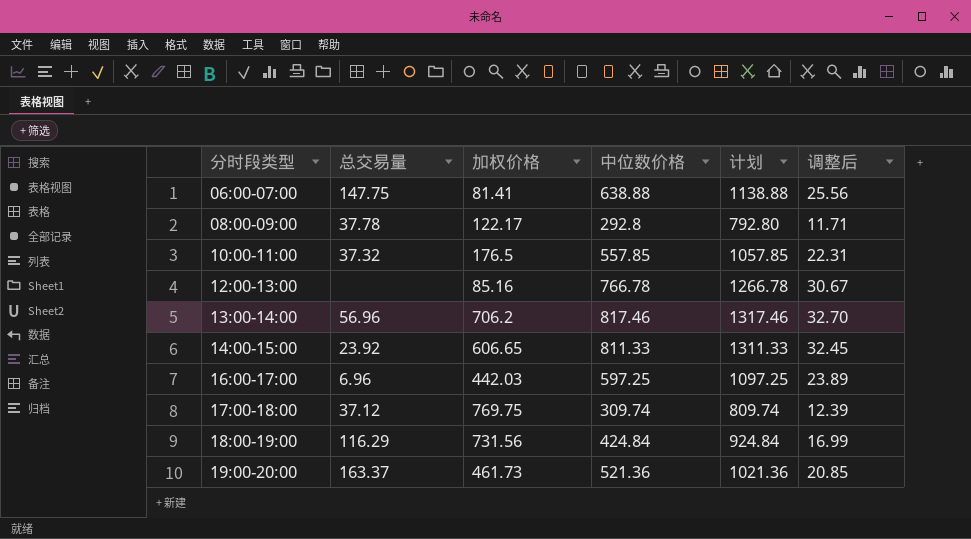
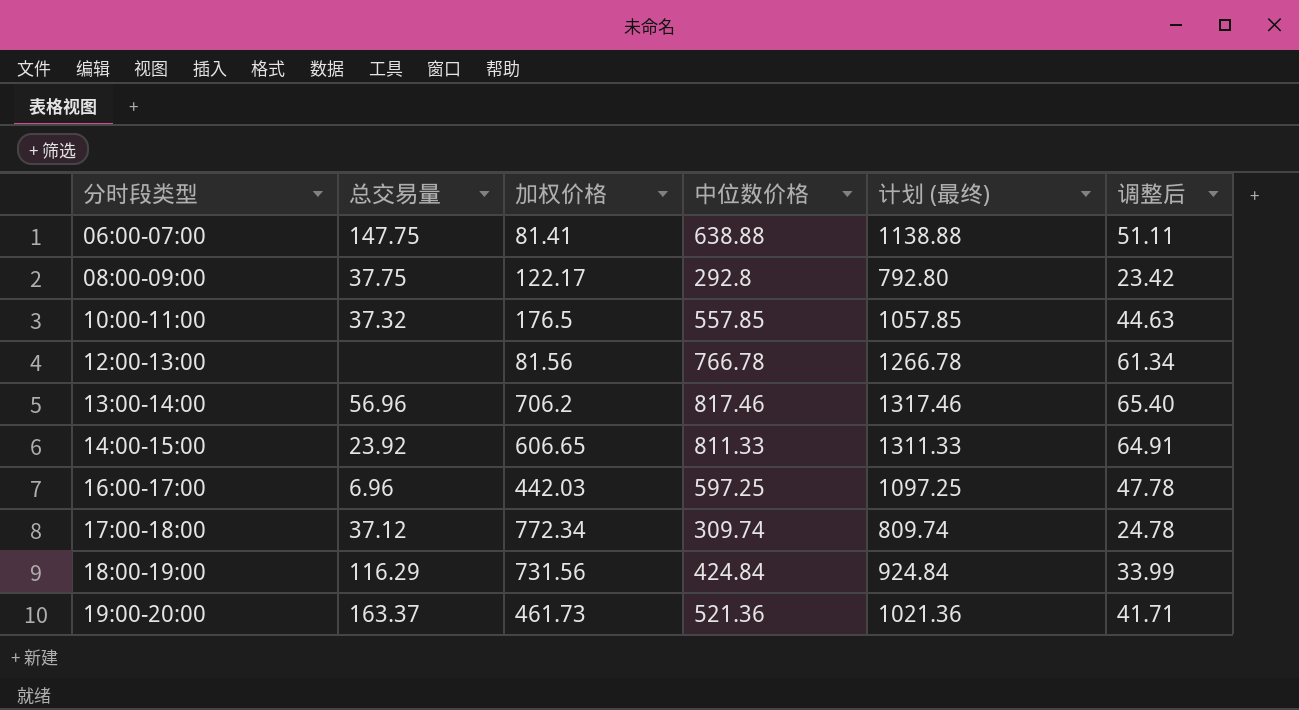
column name: 计划 -> 计划 (最终)
column 调整后 | formula: [中位数价格] * 0.04 -> [中位数价格] * 0.08
08:00-09:00 | 总交易量: 37.78 -> 37.75
12:00-13:00 | 加权价格: 85.16 -> 81.56
17:00-18:00 | 加权价格: 769.75 -> 772.34

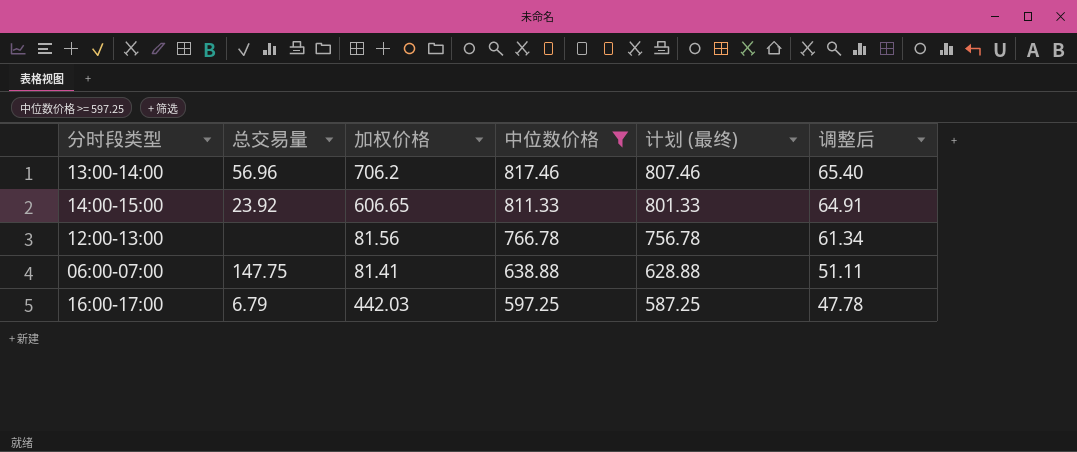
filter: none -> 中位数价格 >= 597.25
row order: 分时段类型 ascending -> 中位数价格 descending
column 计划 (最终) | formula: [中位数价格] + 500 -> [中位数价格] - 10
16:00-17:00 | 总交易量: 6.96 -> 6.79

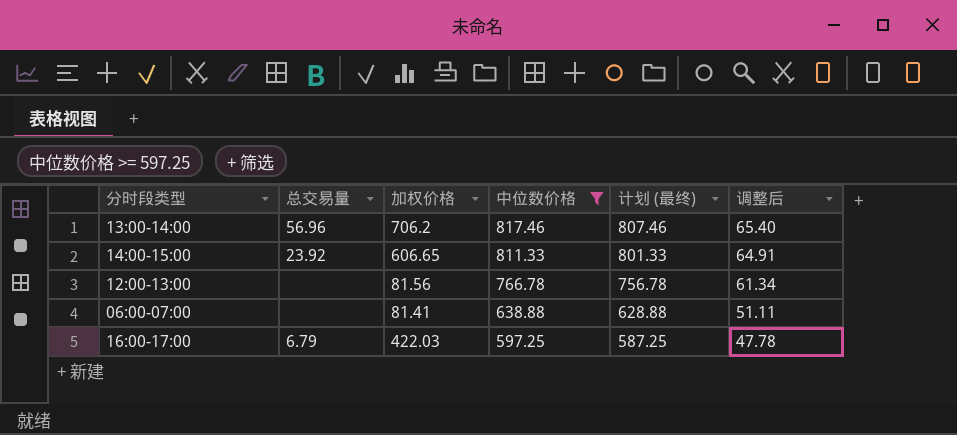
06:00-07:00 | 总交易量: 147.75 -> none
16:00-17:00 | 加权价格: 442.03 -> 422.03

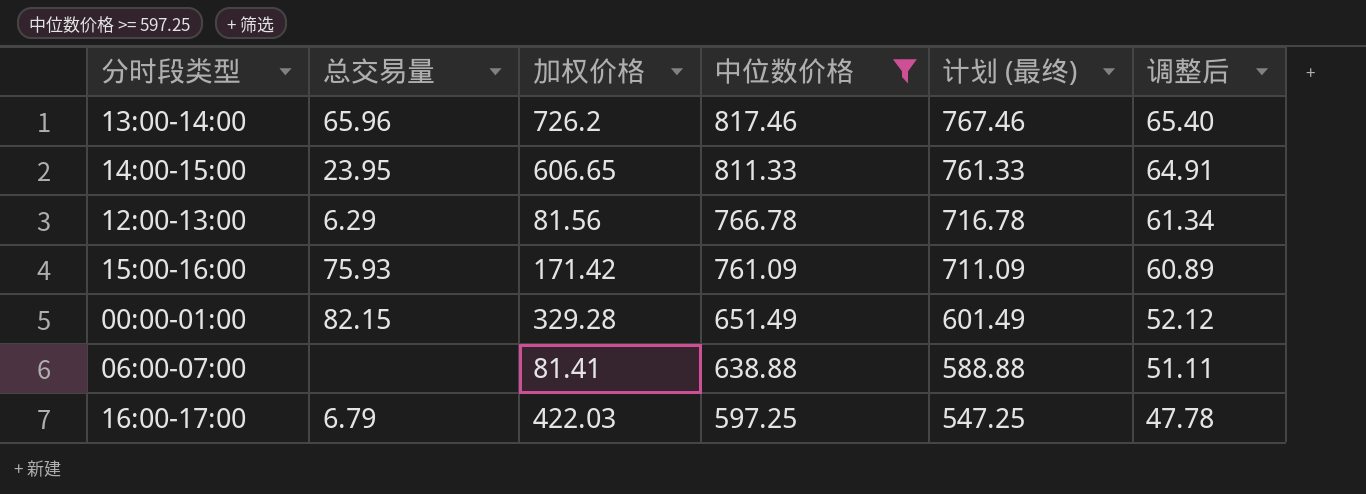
column 计划 (最终) | formula: [中位数价格] - 10 -> [中位数价格] - 50
13:00-14:00 | 总交易量: 56.96 -> 65.96
13:00-14:00 | 加权价格: 706.2 -> 726.2
14:00-15:00 | 总交易量: 23.92 -> 23.95
12:00-13:00 | 总交易量: none -> 6.29
row 15:00-16:00: none -> 75.93 | 171.42 | 761.09 | 711.09 | 60.89
row 00:00-01:00: none -> 82.15 | 329.28 | 651.49 | 601.49 | 52.12

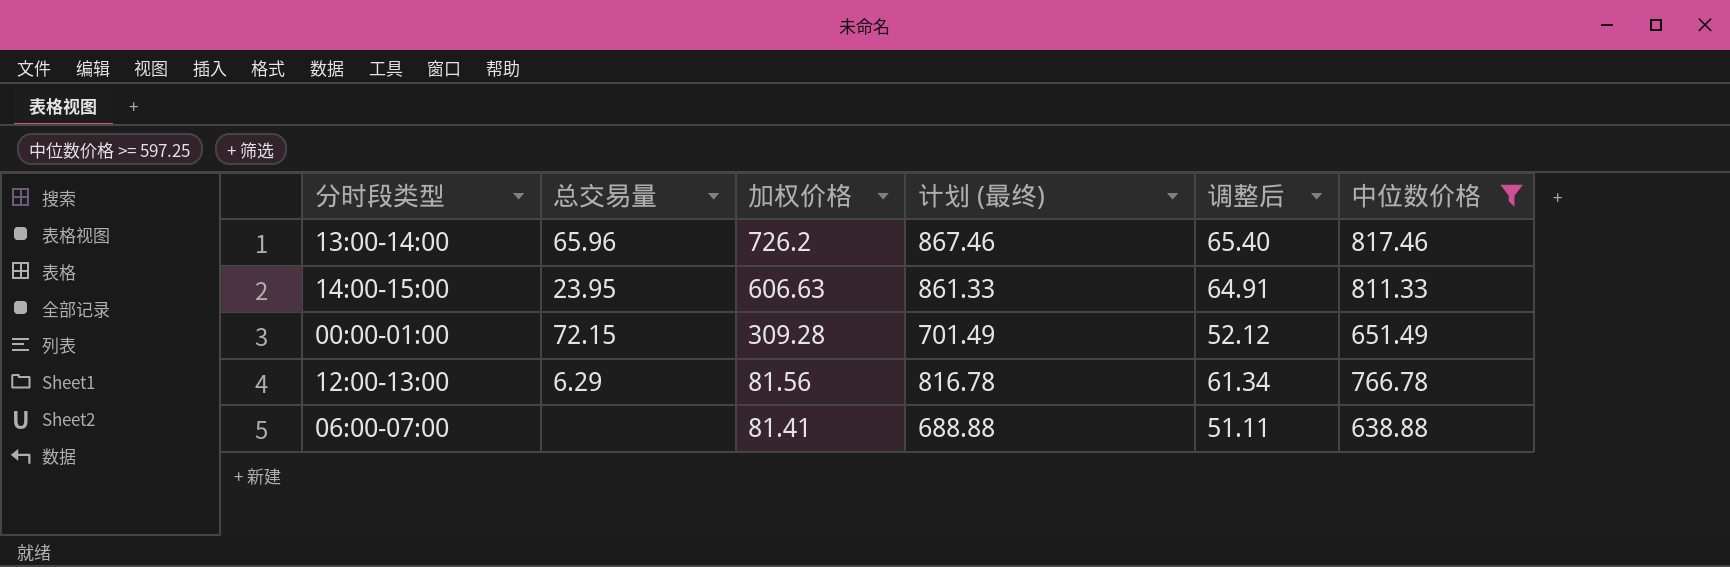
row order: 中位数价格 descending -> 加权价格 descending
column 计划 (最终) | formula: [中位数价格] - 50 -> [中位数价格] + 50
column 中位数价格 | position: 4 -> 6
row 15:00-16:00: 75.93 | 171.42 | 761.09 | 711.09 | 60.89 -> none
row 16:00-17:00: 6.79 | 422.03 | 597.25 | 547.25 | 47.78 -> none
14:00-15:00 | 加权价格: 606.65 -> 606.63
00:00-01:00 | 总交易量: 82.15 -> 72.15
00:00-01:00 | 加权价格: 329.28 -> 309.28

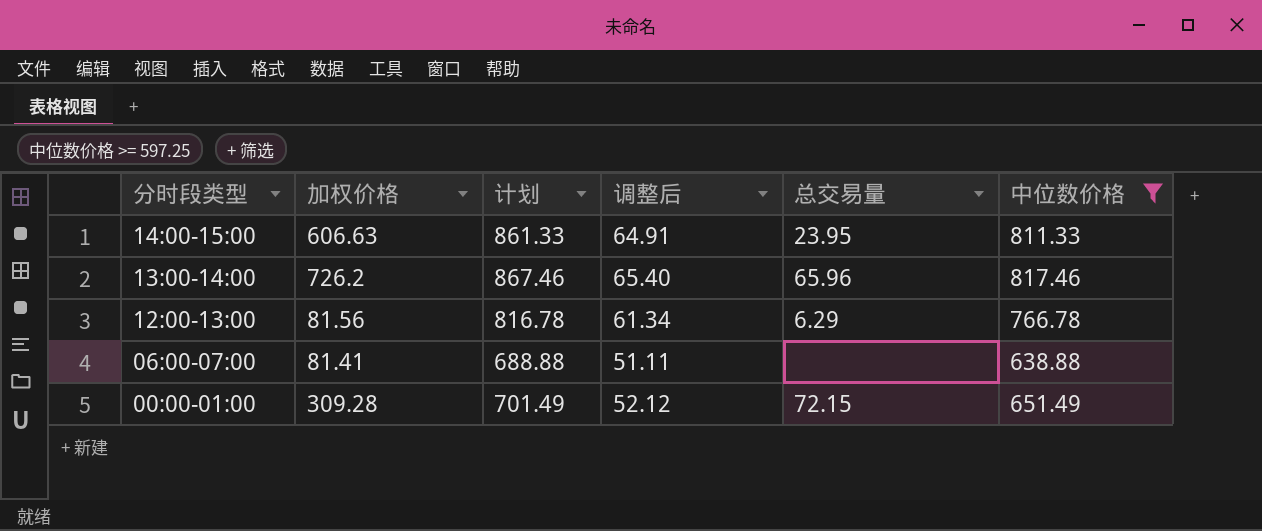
row order: 加权价格 descending -> 分时段类型 descending
column name: 计划 (最终) -> 计划
column 总交易量 | position: 2 -> 5

